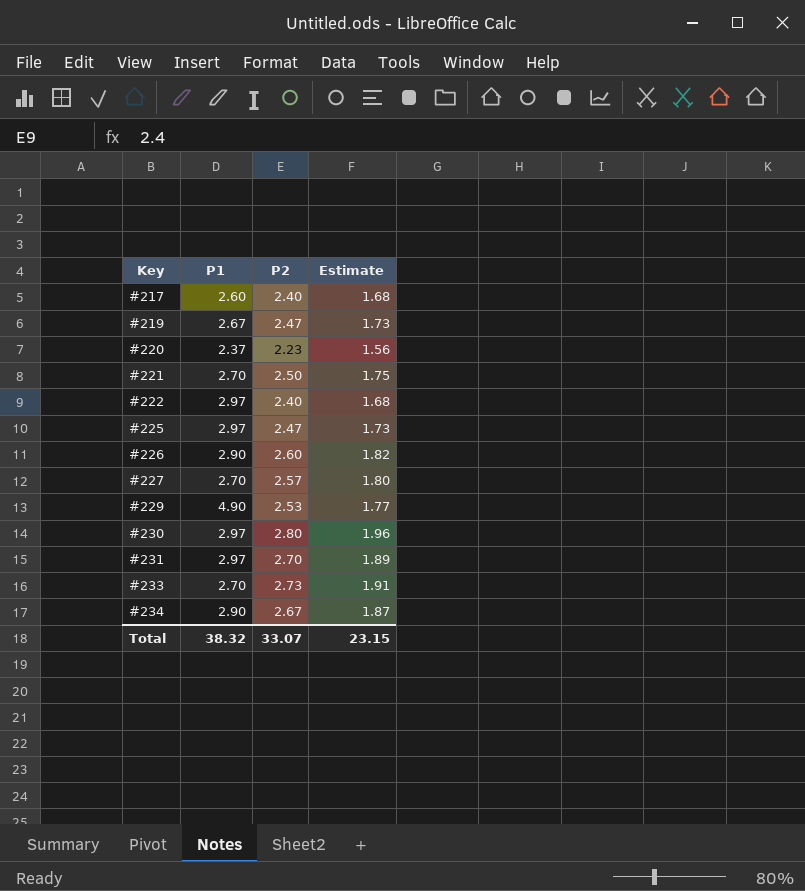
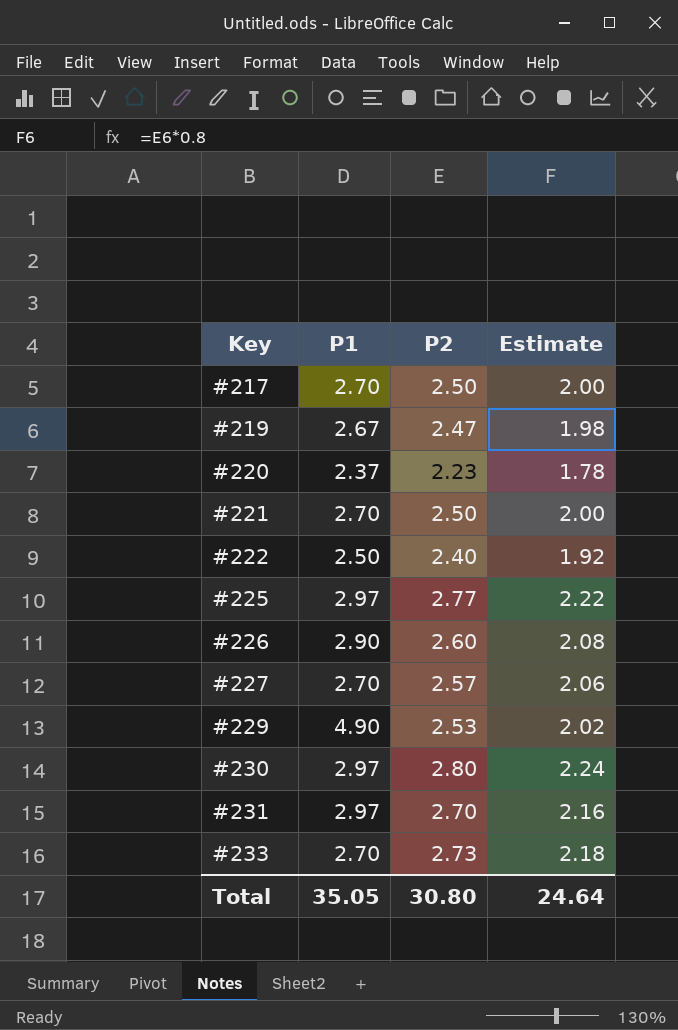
column Estimate | formula: [P2] * 0.7 -> [P2] * 0.8
row #234: 2.90 | 2.67 | 1.87 -> none
#217 | P1: 2.60 -> 2.70
#217 | P2: 2.40 -> 2.50
#222 | P1: 2.97 -> 2.50
#225 | P2: 2.47 -> 2.77
Total | P1: 38.32 -> 35.05
Total | P2: 33.07 -> 30.80
Total | Estimate: 23.15 -> 24.64

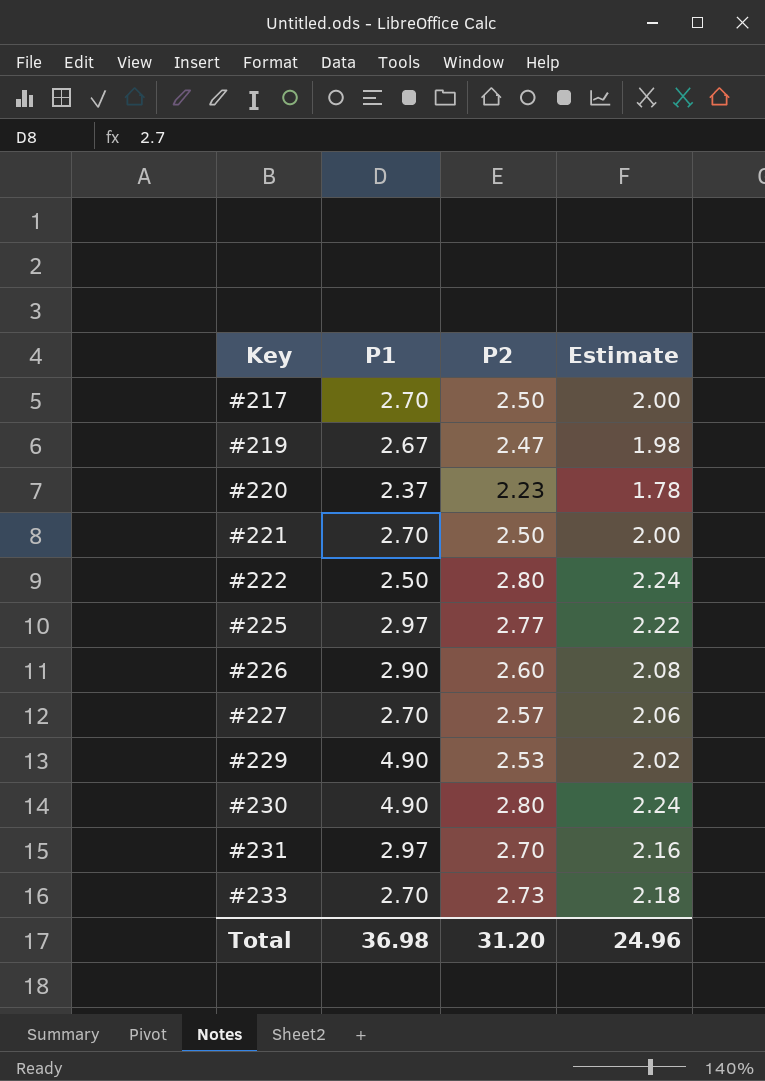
#222 | P2: 2.40 -> 2.80
#222 | Estimate: 1.92 -> 2.24
#230 | P1: 2.97 -> 4.90
Total | P1: 35.05 -> 36.98
Total | P2: 30.80 -> 31.20
Total | Estimate: 24.64 -> 24.96

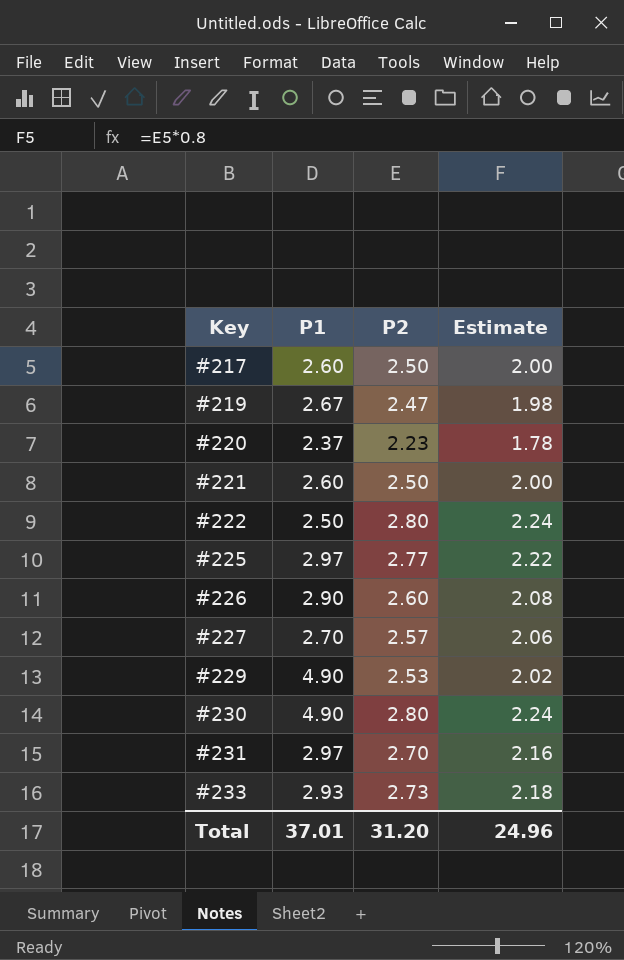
#217 | P1: 2.70 -> 2.60
#221 | P1: 2.70 -> 2.60
#233 | P1: 2.70 -> 2.93
Total | P1: 36.98 -> 37.01

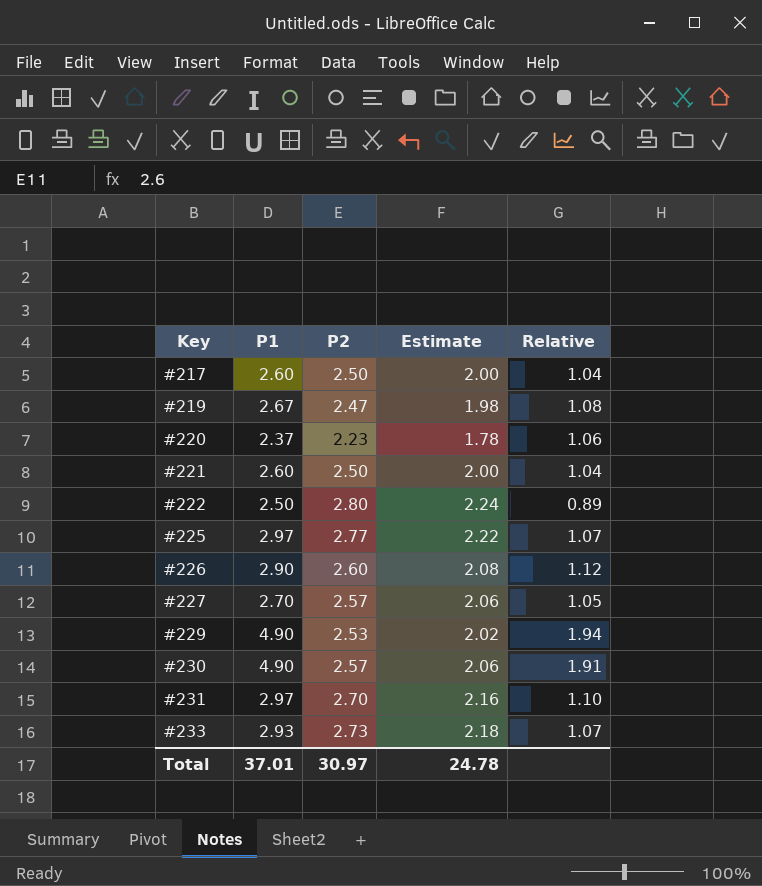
column Relative | formula: none -> [P1] / [P2]
#230 | P2: 2.80 -> 2.57
#230 | Estimate: 2.24 -> 2.06
Total | P2: 31.20 -> 30.97
Total | Estimate: 24.96 -> 24.78

